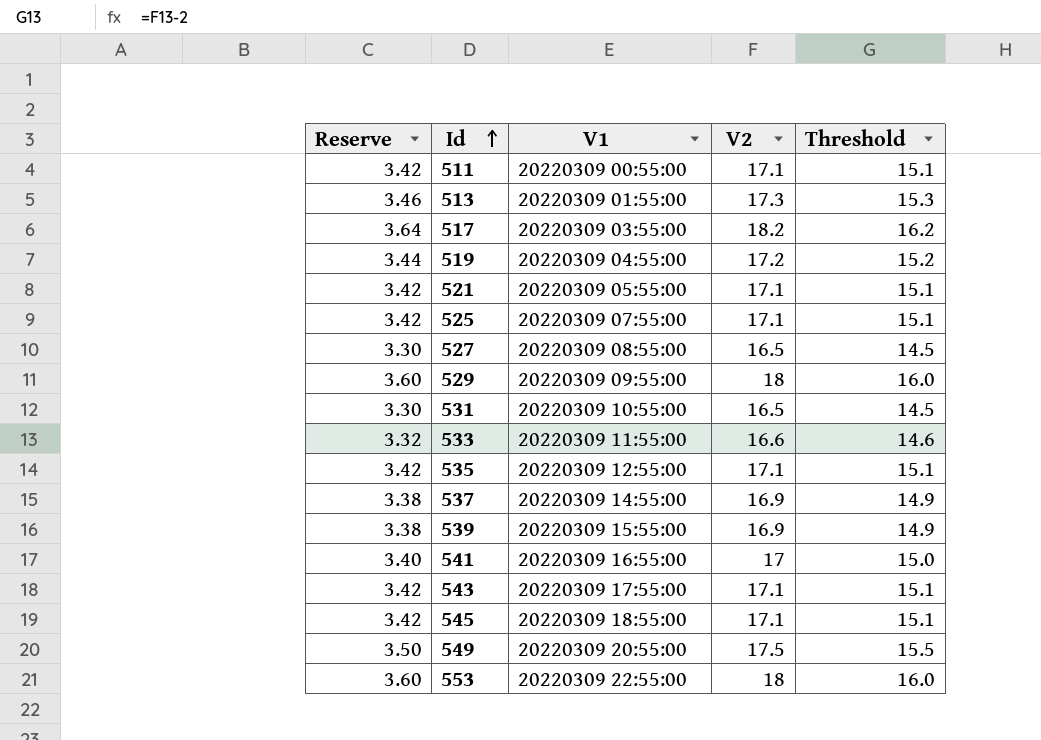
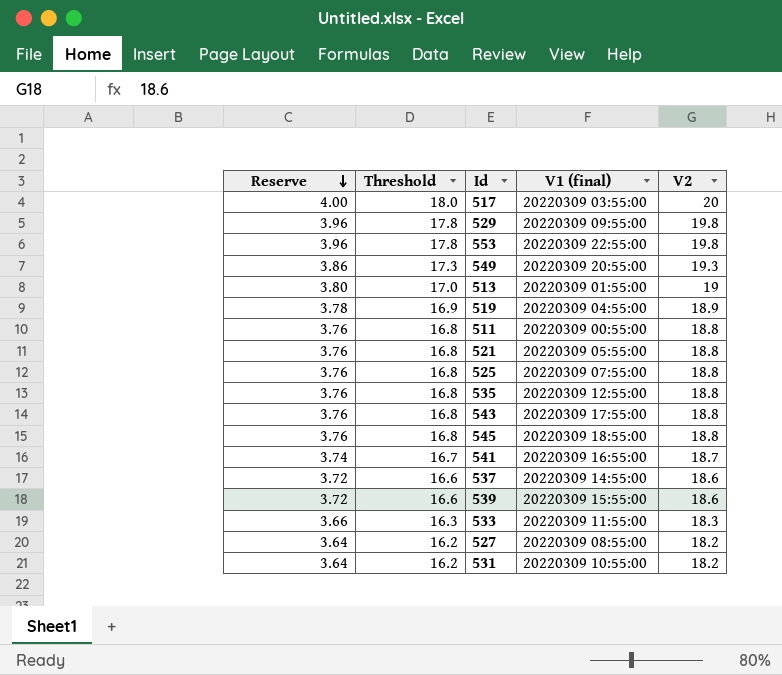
row order: Id ascending -> Reserve descending
column Threshold | position: 5 -> 2
column name: V1 -> V1 (final)
517 | Reserve: 3.64 -> 4.00
517 | Threshold: 16.2 -> 18.0
517 | V2: 18.2 -> 20
529 | Reserve: 3.60 -> 3.96
529 | Threshold: 16.0 -> 17.8
529 | V2: 18 -> 19.8
553 | Reserve: 3.60 -> 3.96
553 | Threshold: 16.0 -> 17.8
553 | V2: 18 -> 19.8
549 | Reserve: 3.50 -> 3.86
549 | Threshold: 15.5 -> 17.3
549 | V2: 17.5 -> 19.3
513 | Reserve: 3.46 -> 3.80
513 | Threshold: 15.3 -> 17.0
513 | V2: 17.3 -> 19
519 | Reserve: 3.44 -> 3.78
519 | Threshold: 15.2 -> 16.9
519 | V2: 17.2 -> 18.9
511 | Reserve: 3.42 -> 3.76
511 | Threshold: 15.1 -> 16.8
511 | V2: 17.1 -> 18.8
521 | Reserve: 3.42 -> 3.76
521 | Threshold: 15.1 -> 16.8
521 | V2: 17.1 -> 18.8
525 | Reserve: 3.42 -> 3.76
525 | Threshold: 15.1 -> 16.8
525 | V2: 17.1 -> 18.8
535 | Reserve: 3.42 -> 3.76
535 | Threshold: 15.1 -> 16.8
535 | V2: 17.1 -> 18.8
543 | Reserve: 3.42 -> 3.76
543 | Threshold: 15.1 -> 16.8
543 | V2: 17.1 -> 18.8
545 | Reserve: 3.42 -> 3.76
545 | Threshold: 15.1 -> 16.8
545 | V2: 17.1 -> 18.8
541 | Reserve: 3.40 -> 3.74
541 | Threshold: 15.0 -> 16.7
541 | V2: 17 -> 18.7
537 | Reserve: 3.38 -> 3.72
537 | Threshold: 14.9 -> 16.6
537 | V2: 16.9 -> 18.6
539 | Reserve: 3.38 -> 3.72
539 | Threshold: 14.9 -> 16.6
539 | V2: 16.9 -> 18.6
533 | Reserve: 3.32 -> 3.66
533 | Threshold: 14.6 -> 16.3
533 | V2: 16.6 -> 18.3
527 | Reserve: 3.30 -> 3.64
527 | Threshold: 14.5 -> 16.2
527 | V2: 16.5 -> 18.2
531 | Reserve: 3.30 -> 3.64
531 | Threshold: 14.5 -> 16.2
531 | V2: 16.5 -> 18.2

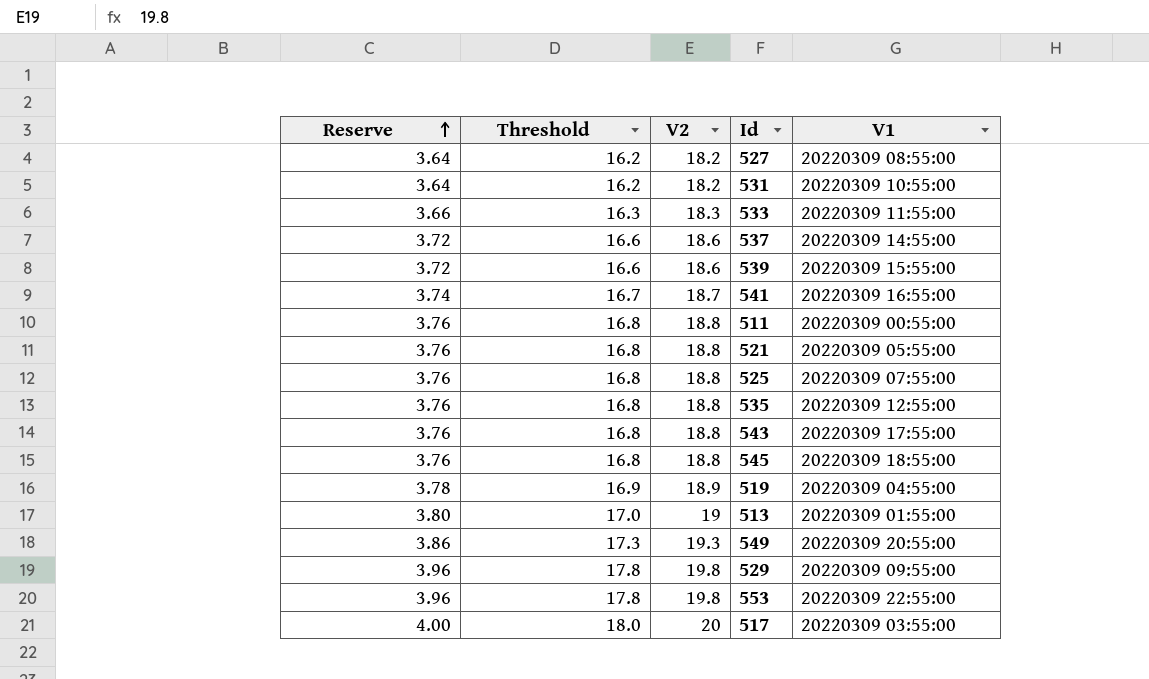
row order: Reserve descending -> Reserve ascending
column V2 | position: 5 -> 3
column name: V1 (final) -> V1

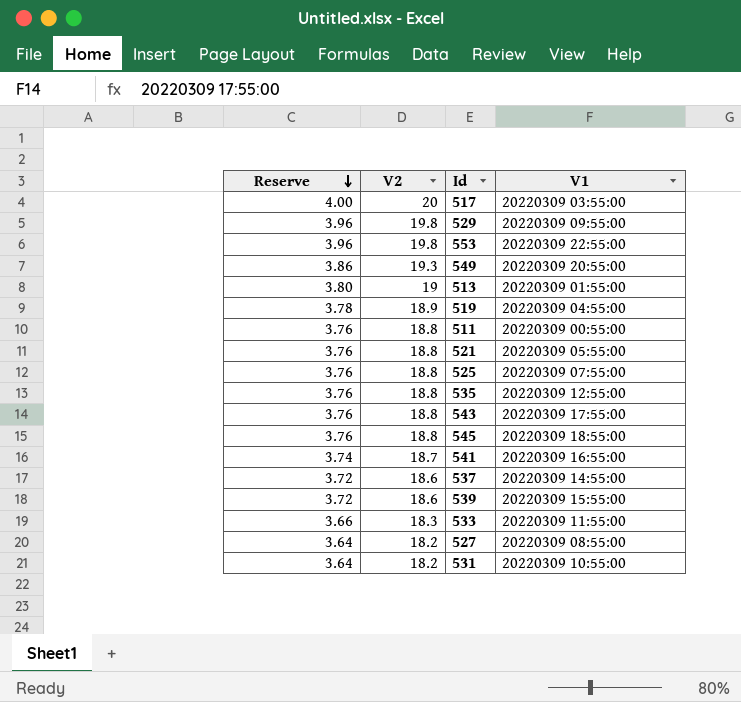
row order: Reserve ascending -> Reserve descending
column Threshold | formula: [V2] - 2 -> none

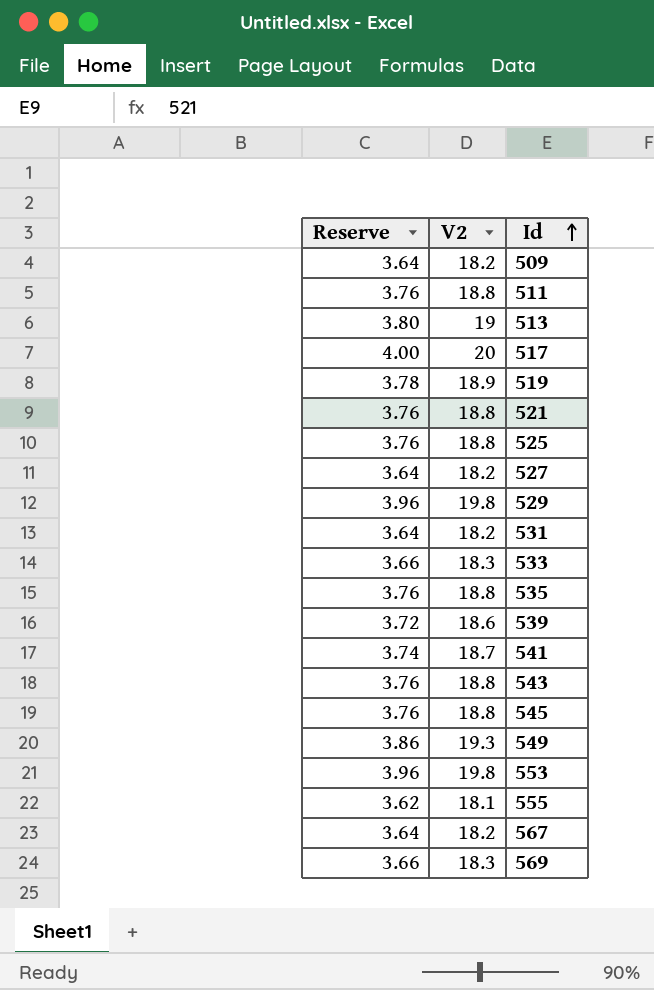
row order: Reserve descending -> Id ascending
column V1 | position: 4 -> none
row 537: 3.72 | 18.6 | 20220309 14:55:00 -> none
row 509: none -> 3.64 | 18.2
row 555: none -> 3.62 | 18.1
row 567: none -> 3.64 | 18.2
row 569: none -> 3.66 | 18.3

